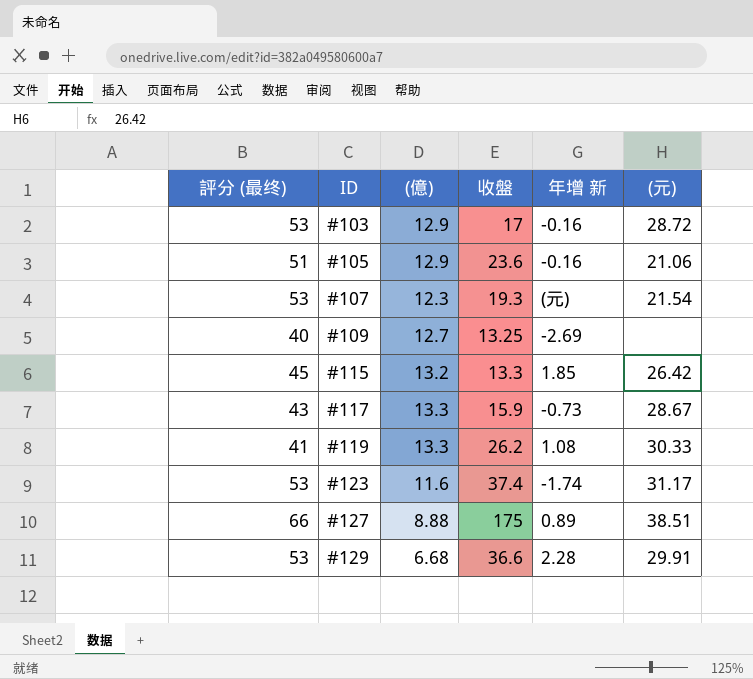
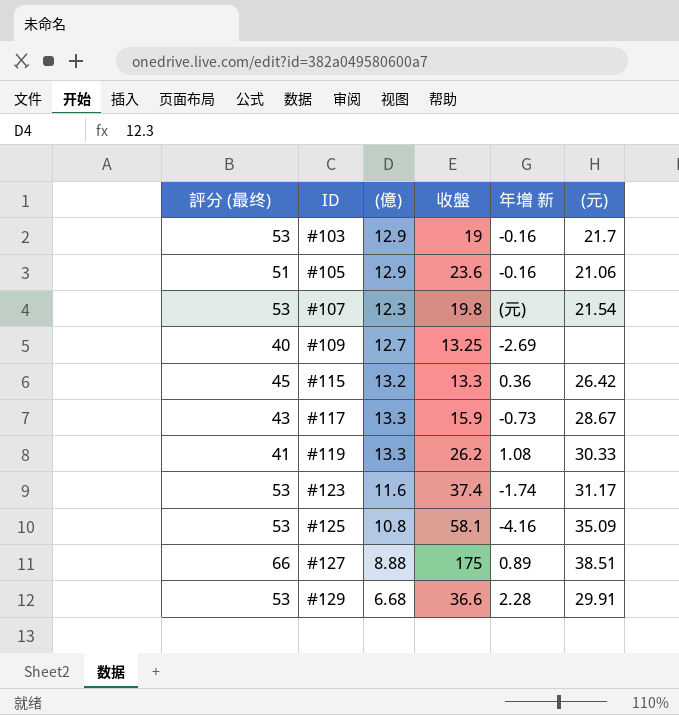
#103 | 收盤: 17 -> 19
#103 | (元): 28.72 -> 21.7
#107 | 收盤: 19.3 -> 19.8
#115 | 年增 新: 1.85 -> 0.36
row #125: none -> 53 | 10.8 | 58.1 | -4.16 | 35.09

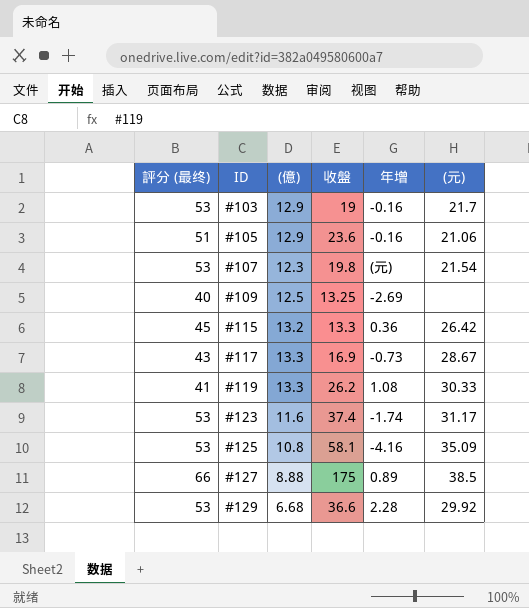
column name: 年增 新 -> 年增
#109 | (億): 12.7 -> 12.5
#117 | 收盤: 15.9 -> 16.9
#127 | (元): 38.51 -> 38.5
#129 | (元): 29.91 -> 29.92

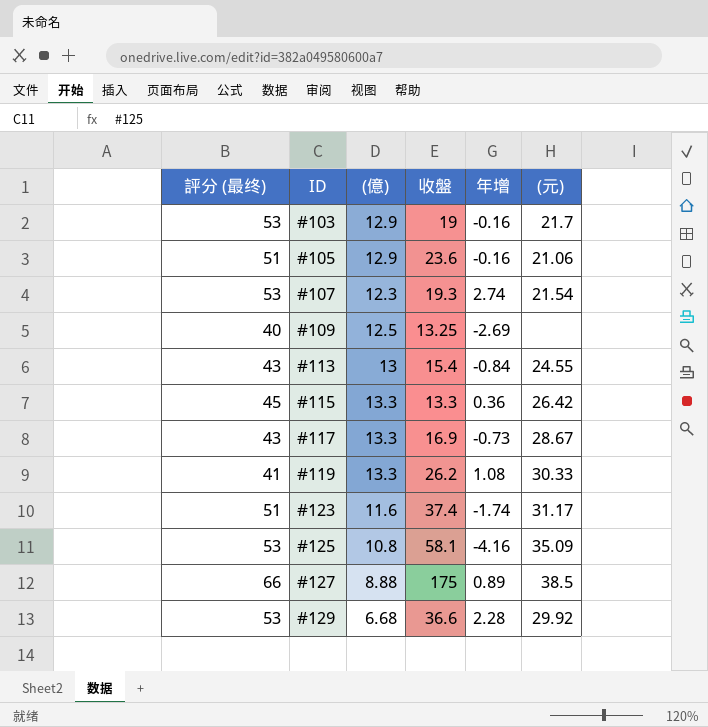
#107 | 收盤: 19.8 -> 19.3
#107 | 年增: (元) -> 2.74
row #113: none -> 43 | 13 | 15.4 | -0.84 | 24.55
#115 | (億): 13.2 -> 13.3
#123 | 評分 (最终): 53 -> 51

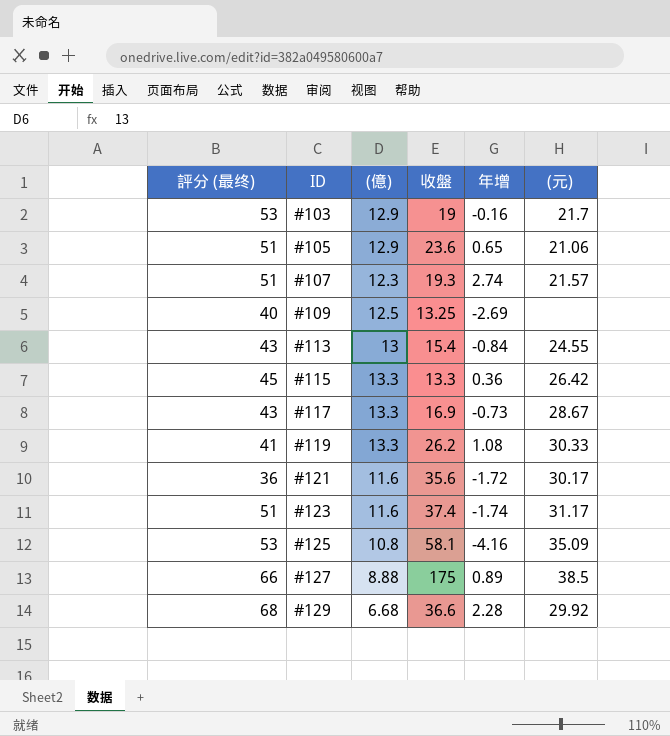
#105 | 年增: -0.16 -> 0.65
#107 | 評分 (最终): 53 -> 51
#107 | (元): 21.54 -> 21.57
row #121: none -> 36 | 11.6 | 35.6 | -1.72 | 30.17
#129 | 評分 (最终): 53 -> 68

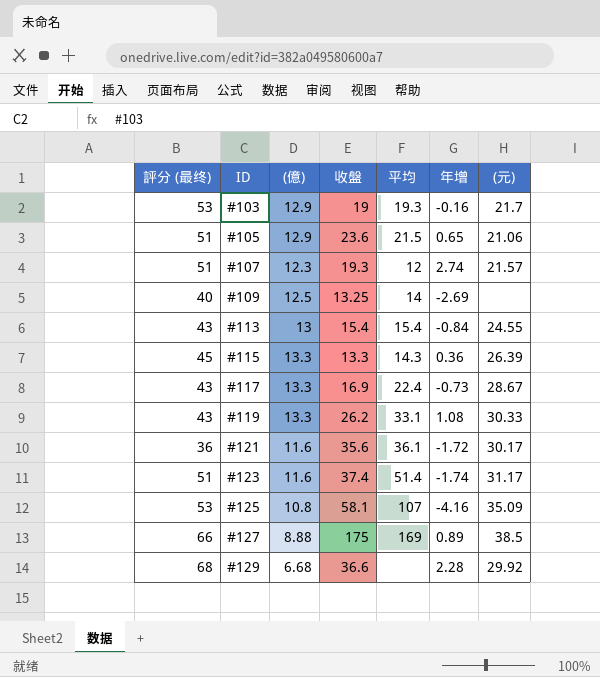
column 平均 | position: none -> 5
#115 | (元): 26.42 -> 26.39
#119 | 評分 (最终): 41 -> 43

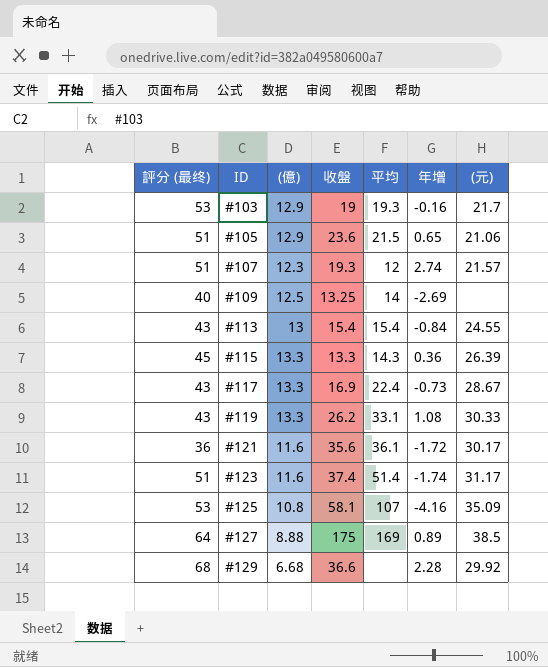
#127 | 評分 (最终): 66 -> 64

